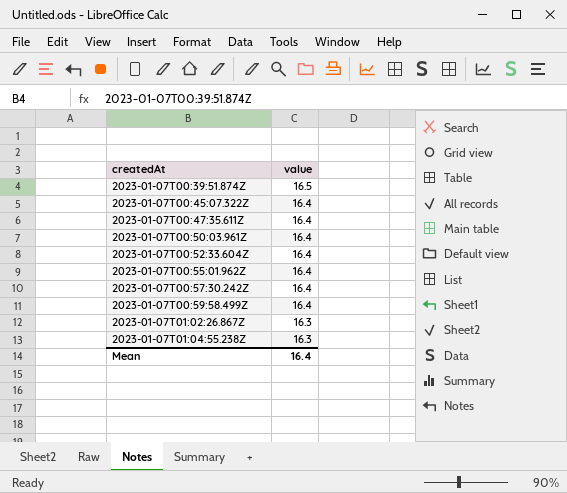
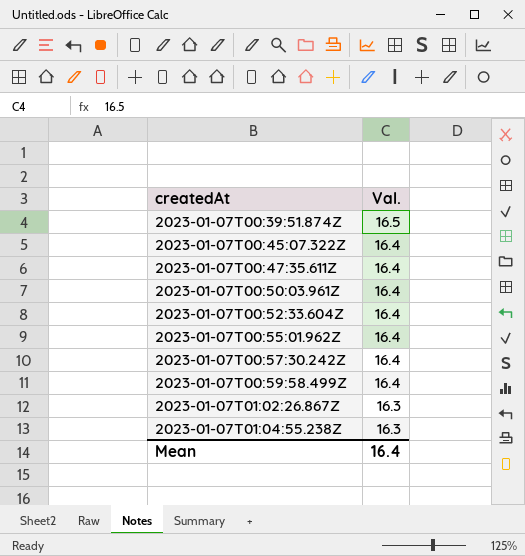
column name: value -> Val.

